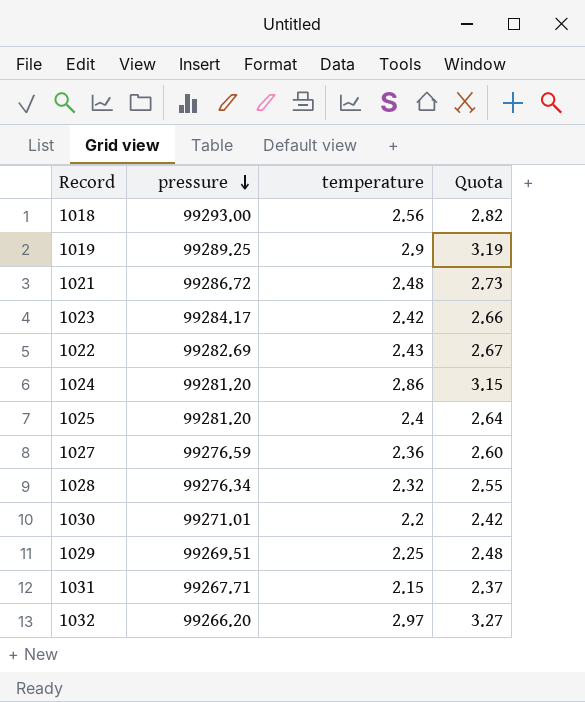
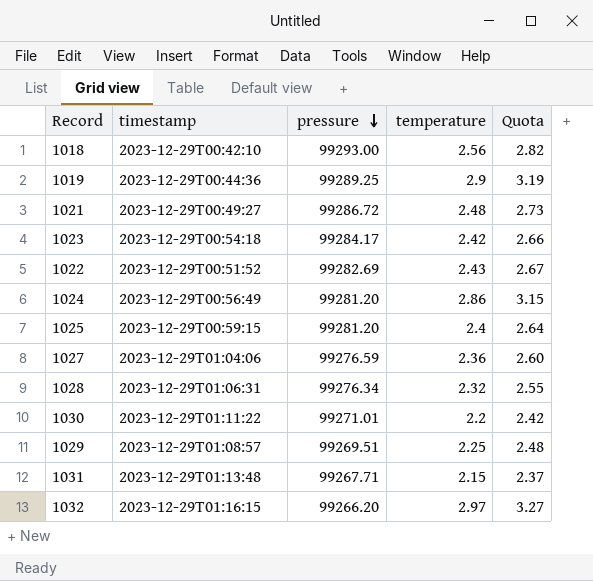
column timestamp | position: none -> 2

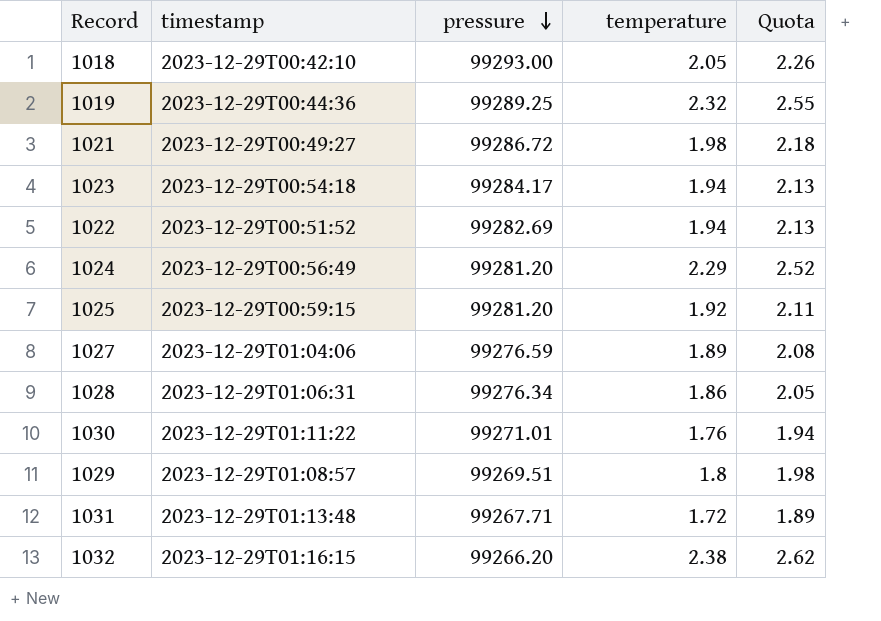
1018 | temperature: 2.56 -> 2.05
1018 | Quota: 2.82 -> 2.26
1019 | temperature: 2.9 -> 2.32
1019 | Quota: 3.19 -> 2.55
1021 | temperature: 2.48 -> 1.98
1021 | Quota: 2.73 -> 2.18
1023 | temperature: 2.42 -> 1.94
1023 | Quota: 2.66 -> 2.13
1022 | temperature: 2.43 -> 1.94
1022 | Quota: 2.67 -> 2.13
1024 | temperature: 2.86 -> 2.29
1024 | Quota: 3.15 -> 2.52
1025 | temperature: 2.4 -> 1.92
1025 | Quota: 2.64 -> 2.11
1027 | temperature: 2.36 -> 1.89
1027 | Quota: 2.60 -> 2.08
1028 | temperature: 2.32 -> 1.86
1028 | Quota: 2.55 -> 2.05
1030 | temperature: 2.2 -> 1.76
1030 | Quota: 2.42 -> 1.94
1029 | temperature: 2.25 -> 1.8
1029 | Quota: 2.48 -> 1.98
1031 | temperature: 2.15 -> 1.72
1031 | Quota: 2.37 -> 1.89
1032 | temperature: 2.97 -> 2.38
1032 | Quota: 3.27 -> 2.62

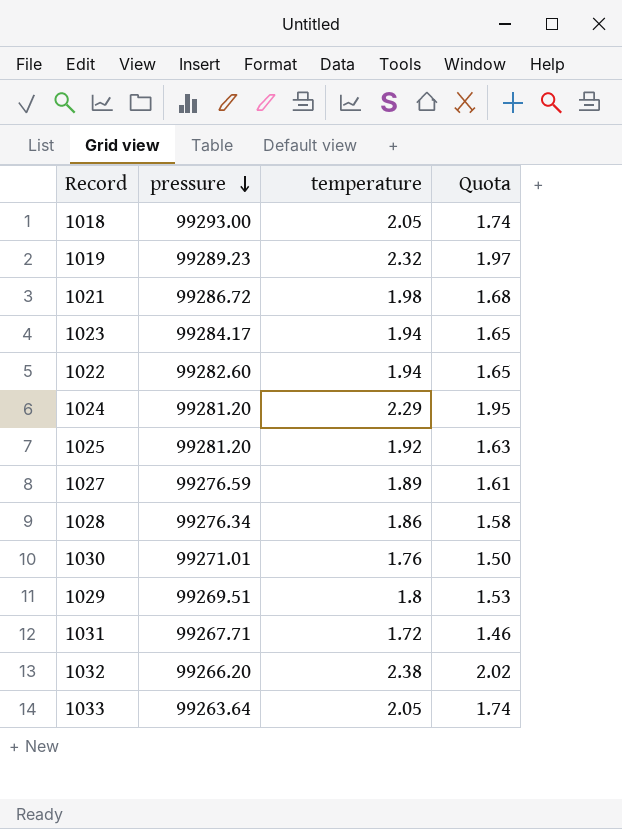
column timestamp | position: 2 -> none
column Quota | formula: [temperature] * 1.1 -> [temperature] * 0.85
1019 | pressure: 99289.25 -> 99289.23
1022 | pressure: 99282.69 -> 99282.60
row 1033: none -> 99263.64 | 2.05 | 1.74

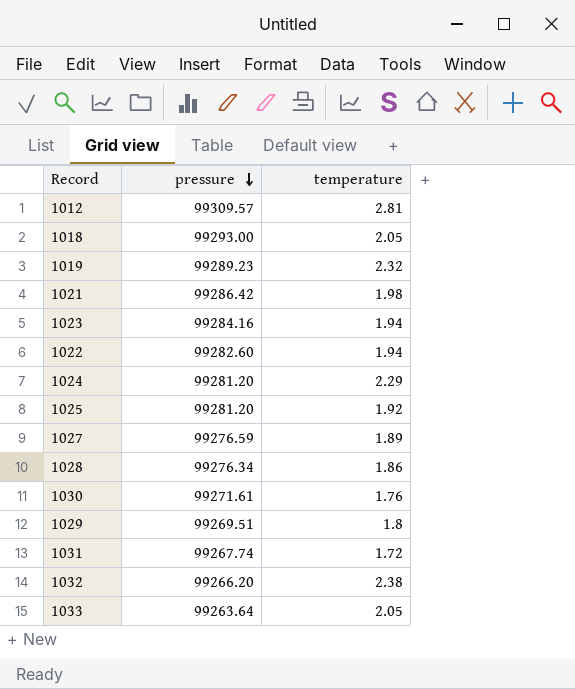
column Quota | formula: [temperature] * 0.85 -> none
row 1012: none -> 99309.57 | 2.81
1021 | pressure: 99286.72 -> 99286.42
1023 | pressure: 99284.17 -> 99284.16
1030 | pressure: 99271.01 -> 99271.61
1031 | pressure: 99267.71 -> 99267.74

